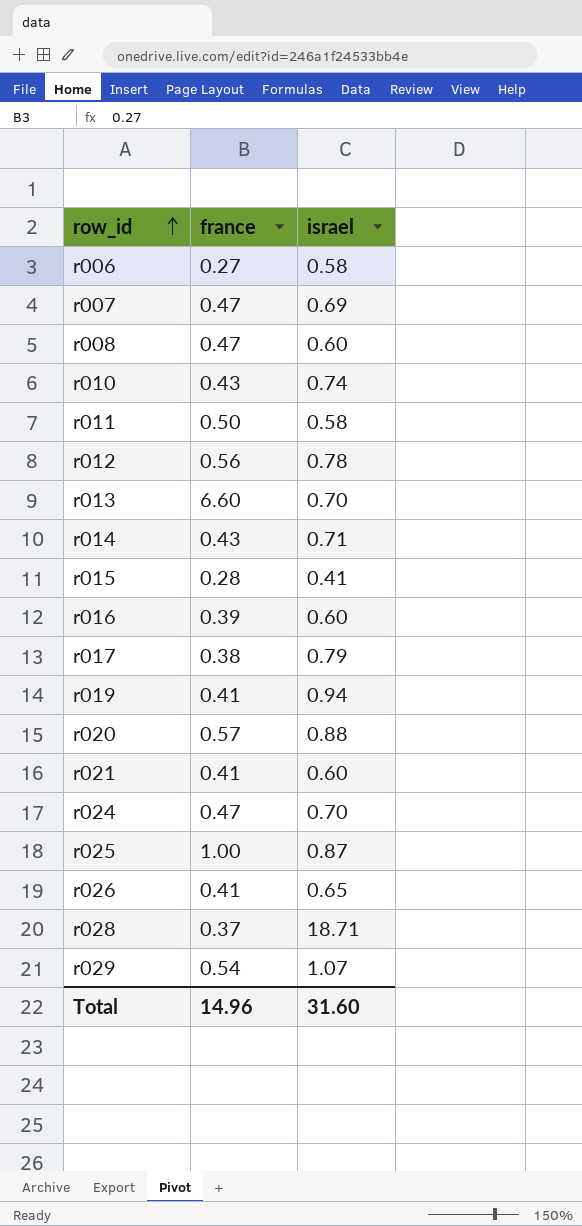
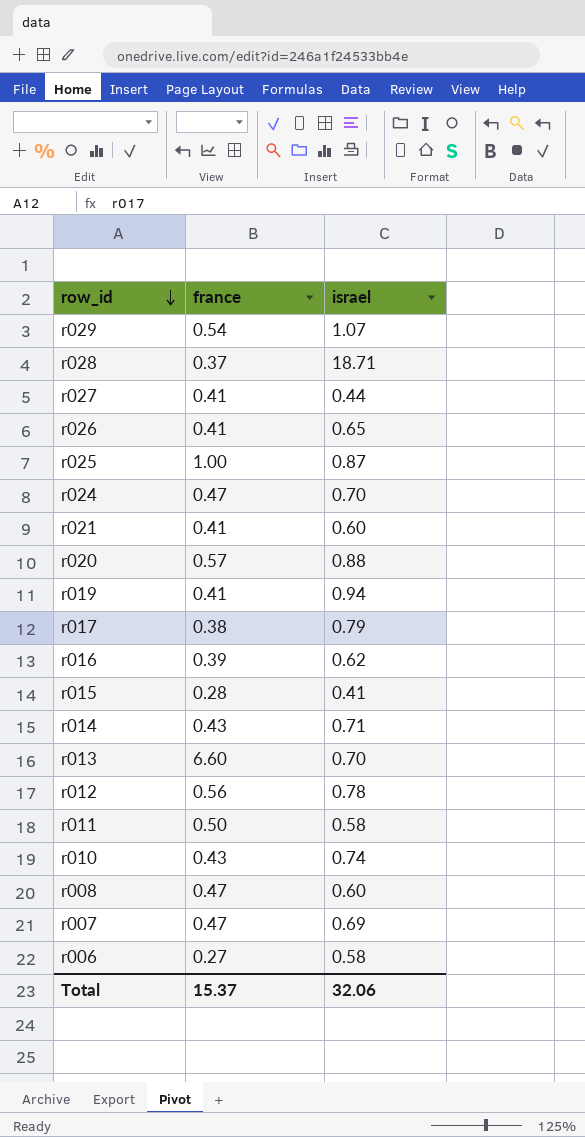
row order: row_id ascending -> row_id descending
row r027: none -> 0.41 | 0.44
r016 | israel: 0.60 -> 0.62
Total | france: 14.96 -> 15.37
Total | israel: 31.60 -> 32.06

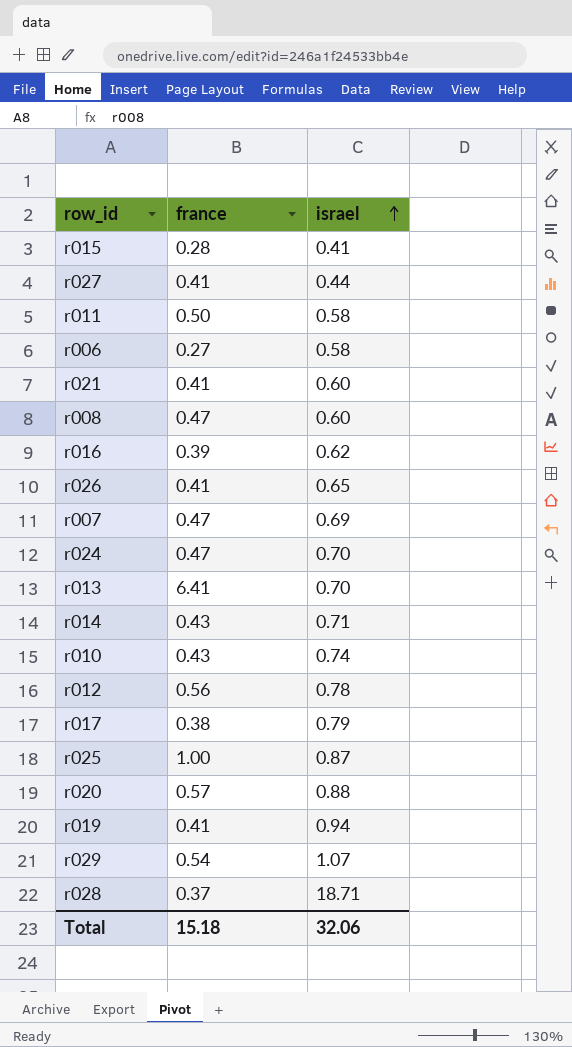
row order: row_id descending -> israel ascending
r013 | france: 6.60 -> 6.41
Total | france: 15.37 -> 15.18

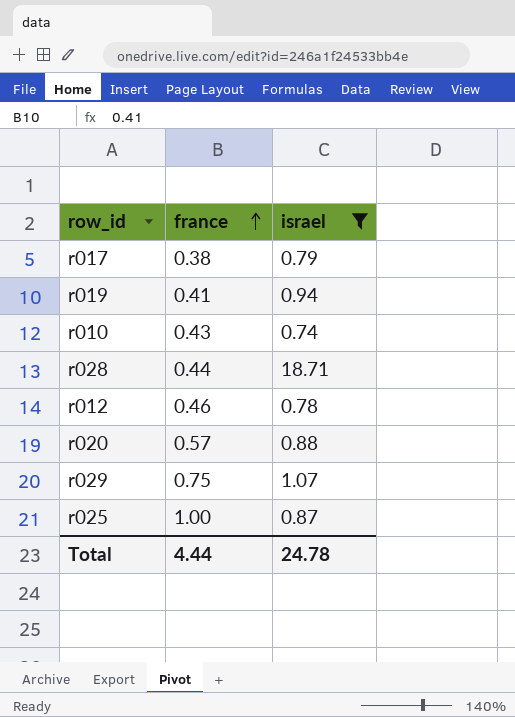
filter: none -> israel >= 0.74
row order: israel ascending -> france ascending
r028 | france: 0.37 -> 0.44
r012 | france: 0.56 -> 0.46
r029 | france: 0.54 -> 0.75
Total | france: 15.18 -> 4.44
Total | israel: 32.06 -> 24.78

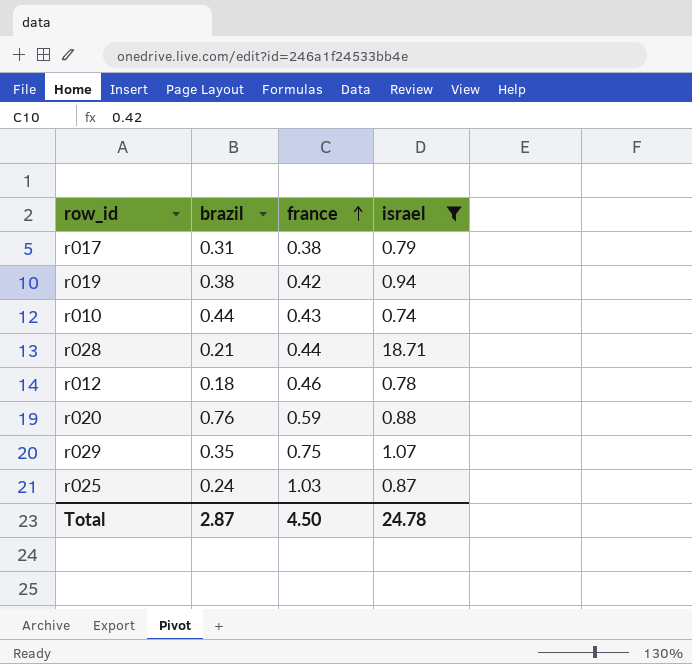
column brazil | position: none -> 2
r019 | france: 0.41 -> 0.42
r020 | france: 0.57 -> 0.59
r025 | france: 1.00 -> 1.03
Total | france: 4.44 -> 4.50

